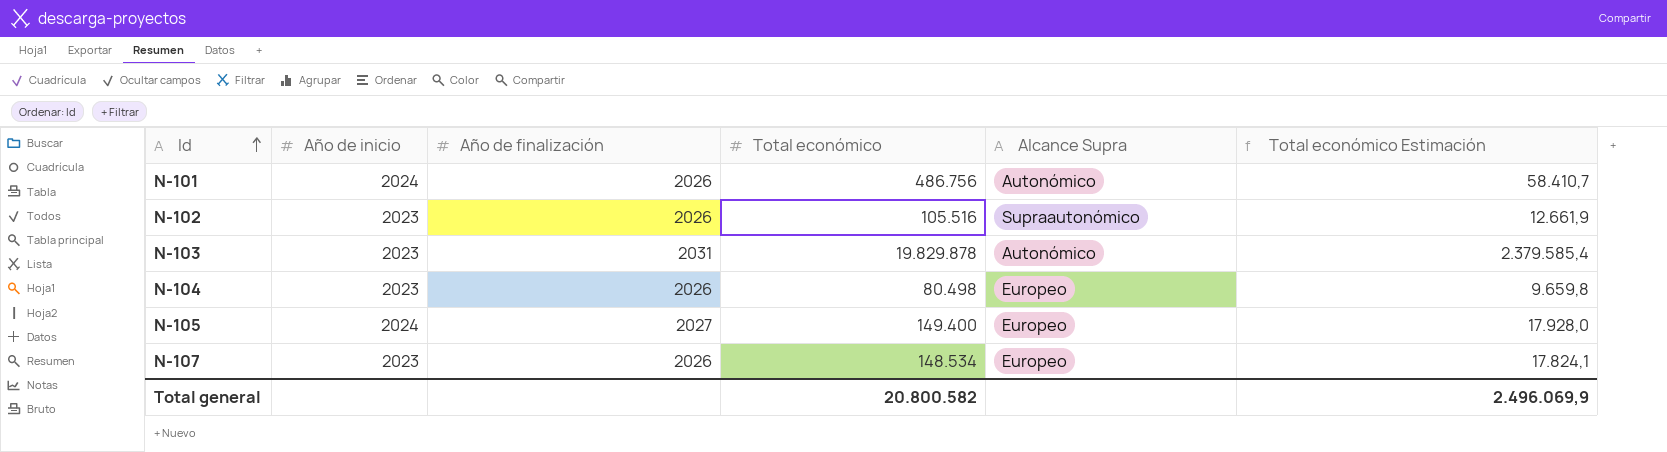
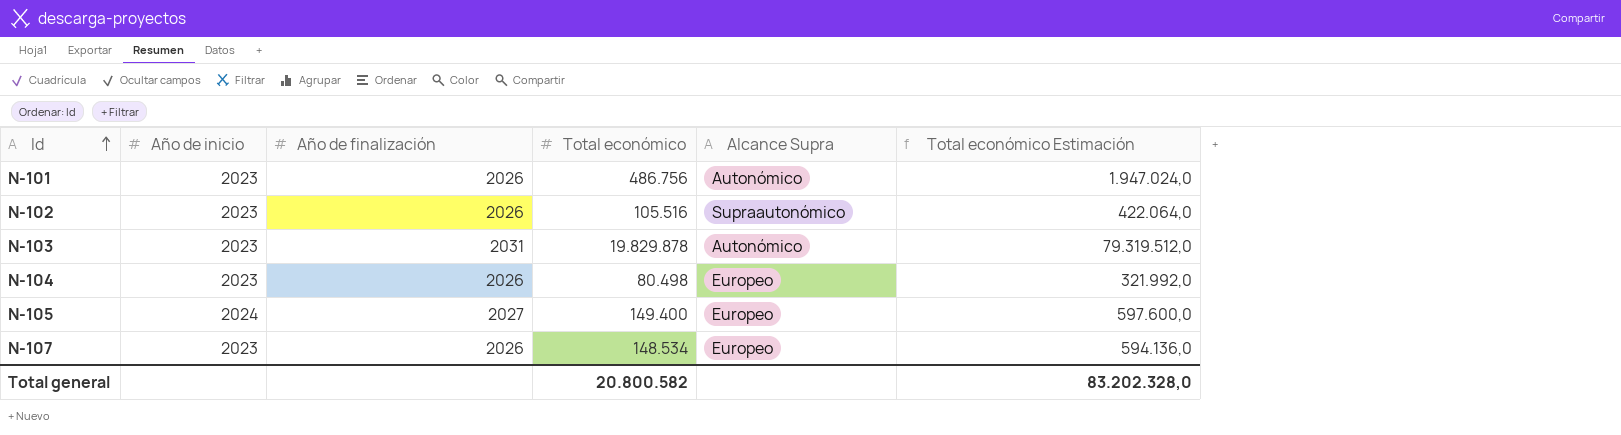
column Total económico Estimación | formula: [Total económico] * 0,12 -> [Total económico] * 4
N-101 | Año de inicio: 2024 -> 2023
Total general | Total económico Estimación: 2.496.069,9 -> 83.202.328,0

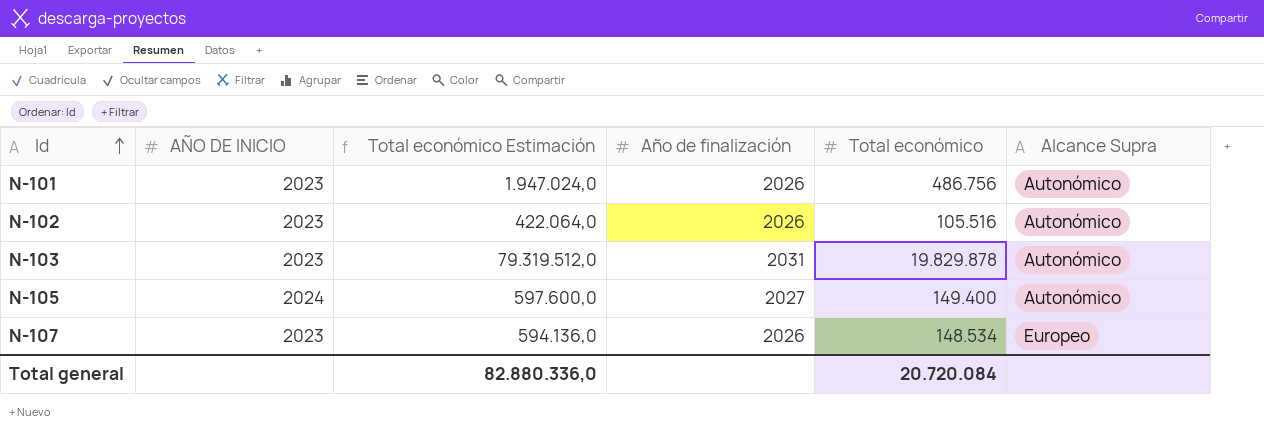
column name: Año de inicio -> AÑO DE INICIO
column Total económico Estimación | position: 6 -> 3
row N-104: 2023 | 2026 | 80.498 | Europeo | 321.992,0 -> none
N-102 | Alcance Supra: Supraautonómico -> Autonómico
N-105 | Alcance Supra: Europeo -> Autonómico
Total general | Total económico Estimación: 83.202.328,0 -> 82.880.336,0
Total general | Total económico: 20.800.582 -> 20.720.084

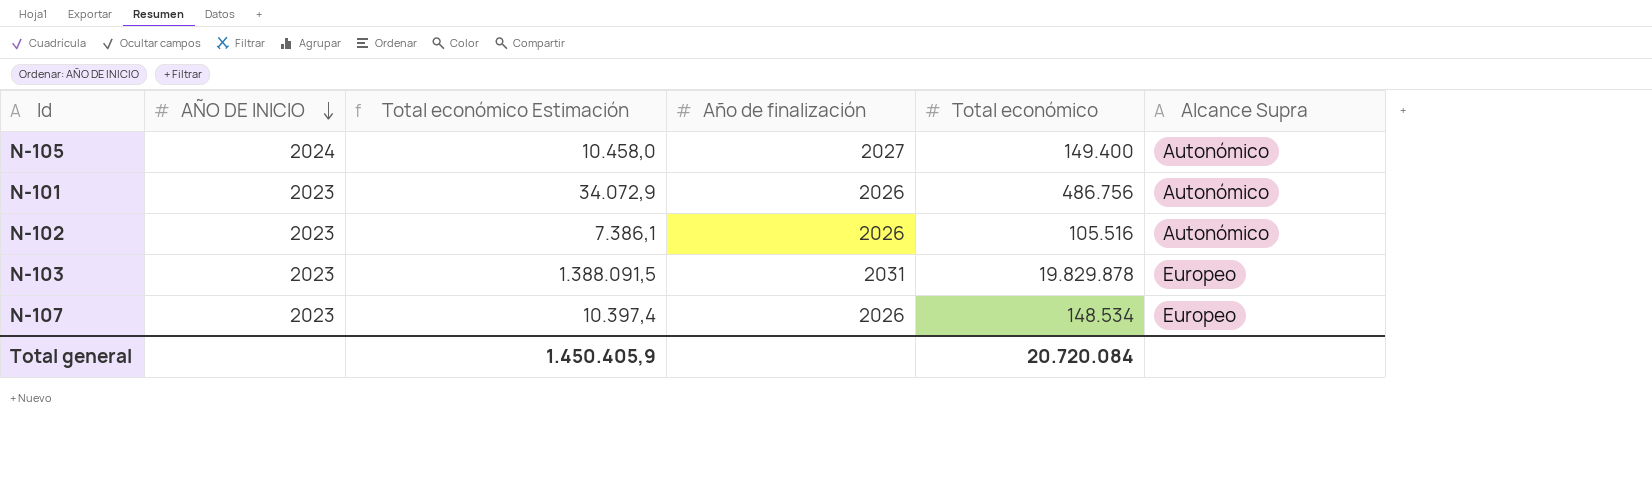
row order: Id ascending -> AÑO DE INICIO descending
column Total económico Estimación | formula: [Total económico] * 4 -> [Total económico] * 0,07
N-103 | Alcance Supra: Autonómico -> Europeo
Total general | Total económico Estimación: 82.880.336,0 -> 1.450.405,9

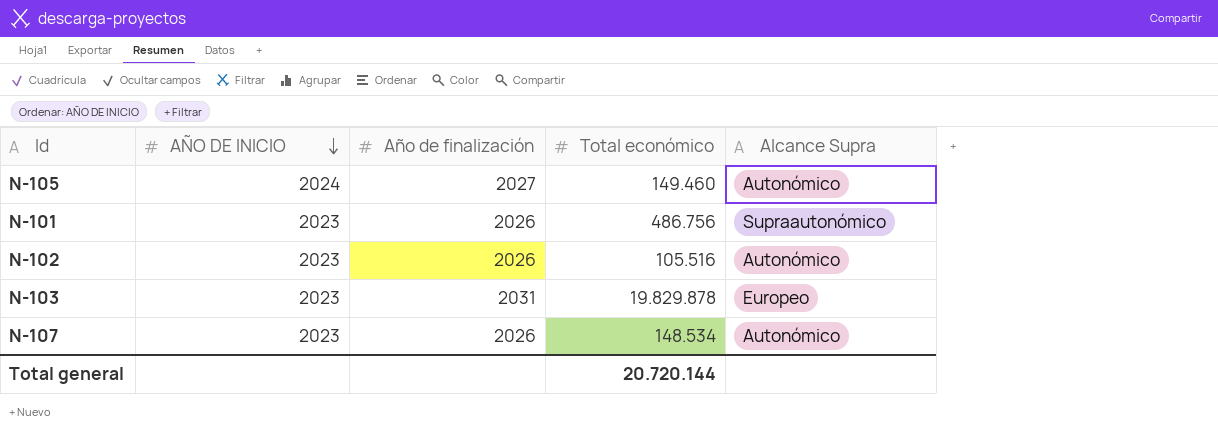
column Total económico Estimación | formula: [Total económico] * 0,07 -> none
N-105 | Total económico: 149.400 -> 149.460
N-101 | Alcance Supra: Autonómico -> Supraautonómico
N-107 | Alcance Supra: Europeo -> Autonómico
Total general | Total económico: 20.720.084 -> 20.720.144

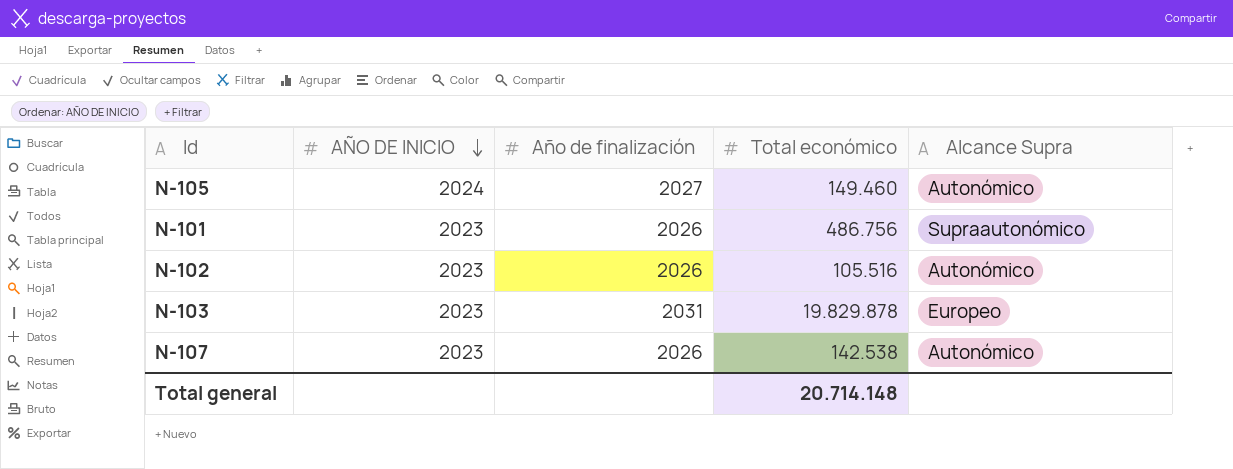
N-107 | Total económico: 148.534 -> 142.538
Total general | Total económico: 20.720.144 -> 20.714.148

